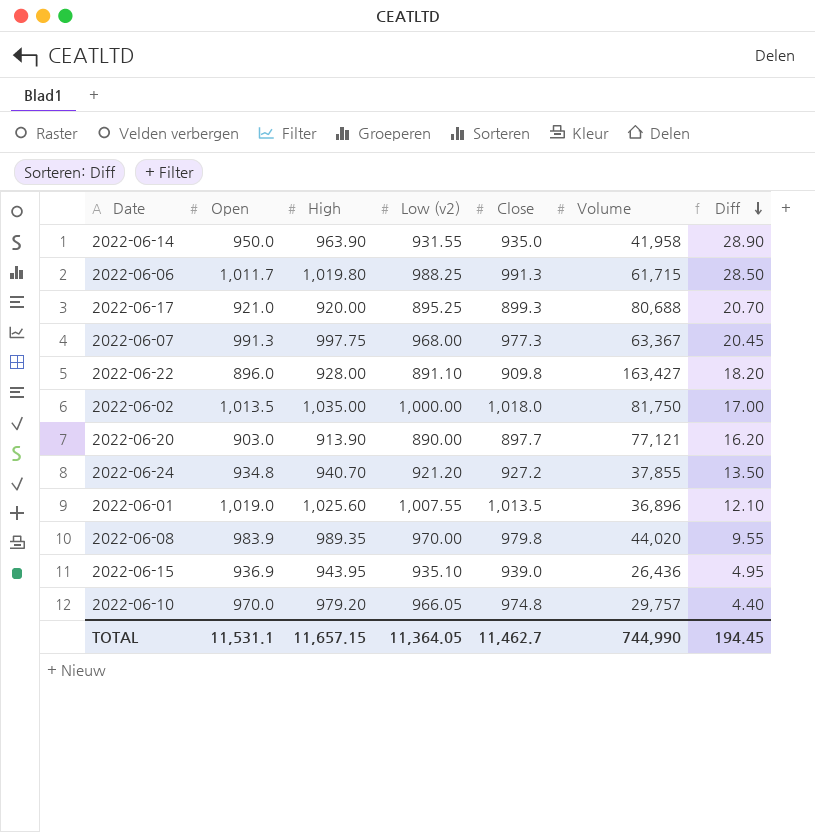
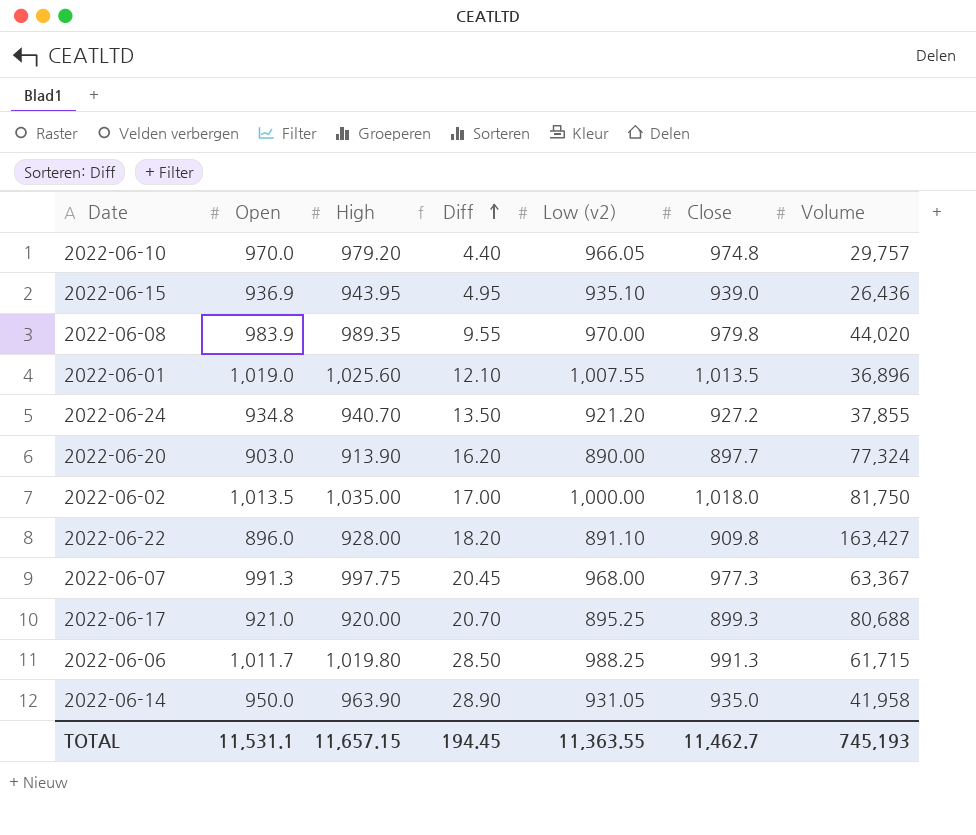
row order: Diff descending -> Diff ascending
column Diff | position: 7 -> 4
2022-06-20 | Volume: 77,121 -> 77,324
2022-06-14 | Low (v2): 931.55 -> 931.05
TOTAL | Low (v2): 11,364.05 -> 11,363.55
TOTAL | Volume: 744,990 -> 745,193

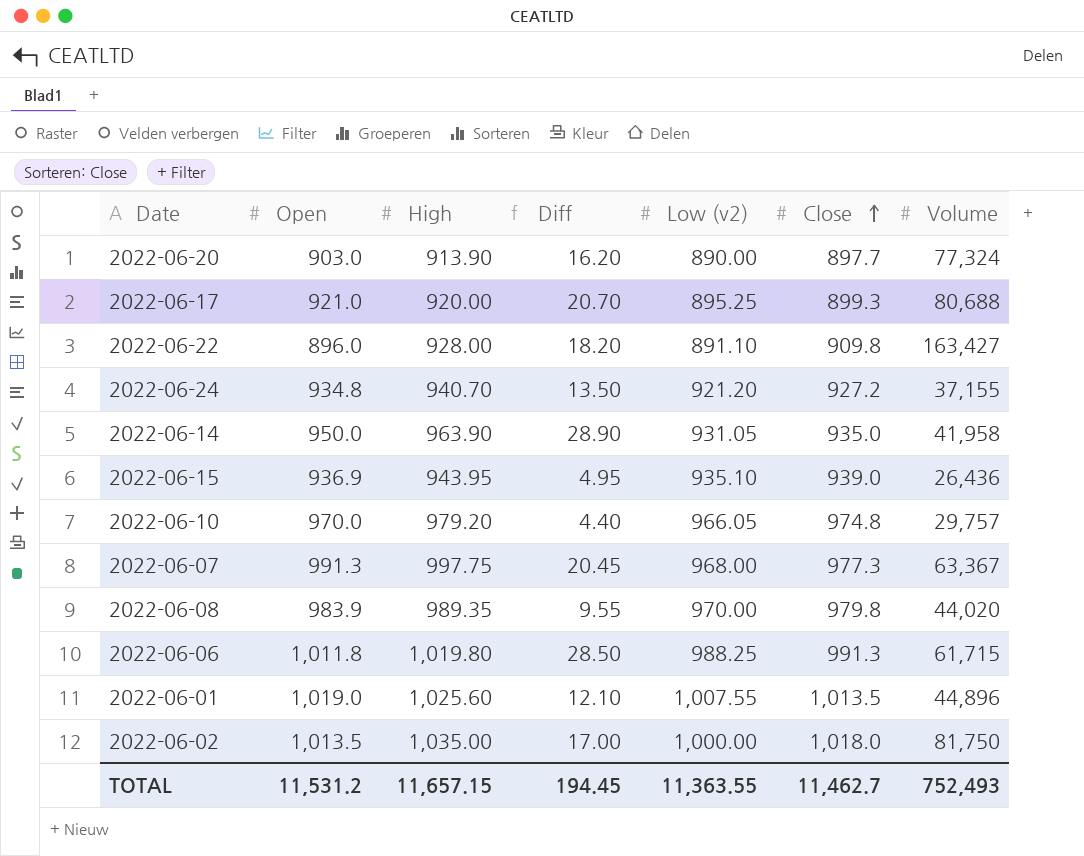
row order: Diff ascending -> Close ascending
2022-06-24 | Volume: 37,855 -> 37,155
2022-06-06 | Open: 1,011.7 -> 1,011.8
2022-06-01 | Volume: 36,896 -> 44,896
TOTAL | Open: 11,531.1 -> 11,531.2
TOTAL | Volume: 745,193 -> 752,493

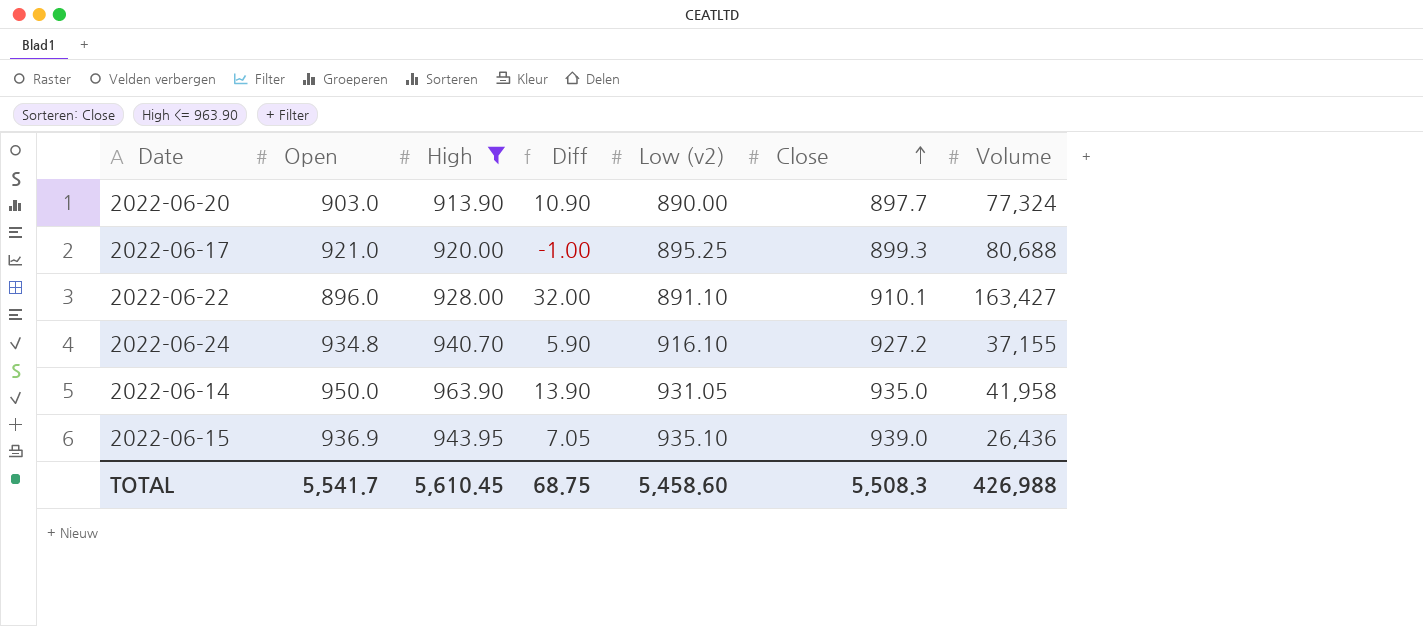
filter: none -> High <= 963.90
column Diff | formula: [High] - [Close] -> [High] - [Open]
2022-06-22 | Close: 909.8 -> 910.1
2022-06-24 | Low (v2): 921.20 -> 916.10
TOTAL | Open: 11,531.2 -> 5,541.7
TOTAL | High: 11,657.15 -> 5,610.45
TOTAL | Diff: 194.45 -> 68.75
TOTAL | Low (v2): 11,363.55 -> 5,458.60
TOTAL | Close: 11,462.7 -> 5,508.3
TOTAL | Volume: 752,493 -> 426,988

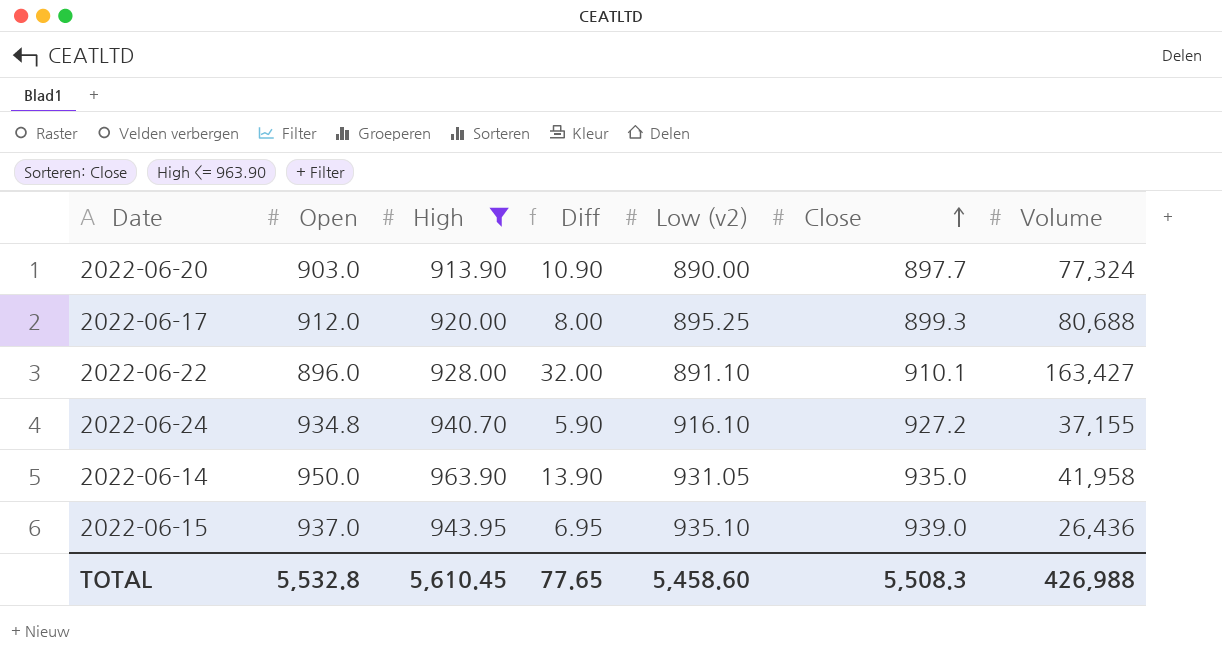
2022-06-17 | Open: 921.0 -> 912.0
2022-06-17 | Diff: -1.00 -> 8.00
2022-06-15 | Open: 936.9 -> 937.0
2022-06-15 | Diff: 7.05 -> 6.95
TOTAL | Open: 5,541.7 -> 5,532.8
TOTAL | Diff: 68.75 -> 77.65

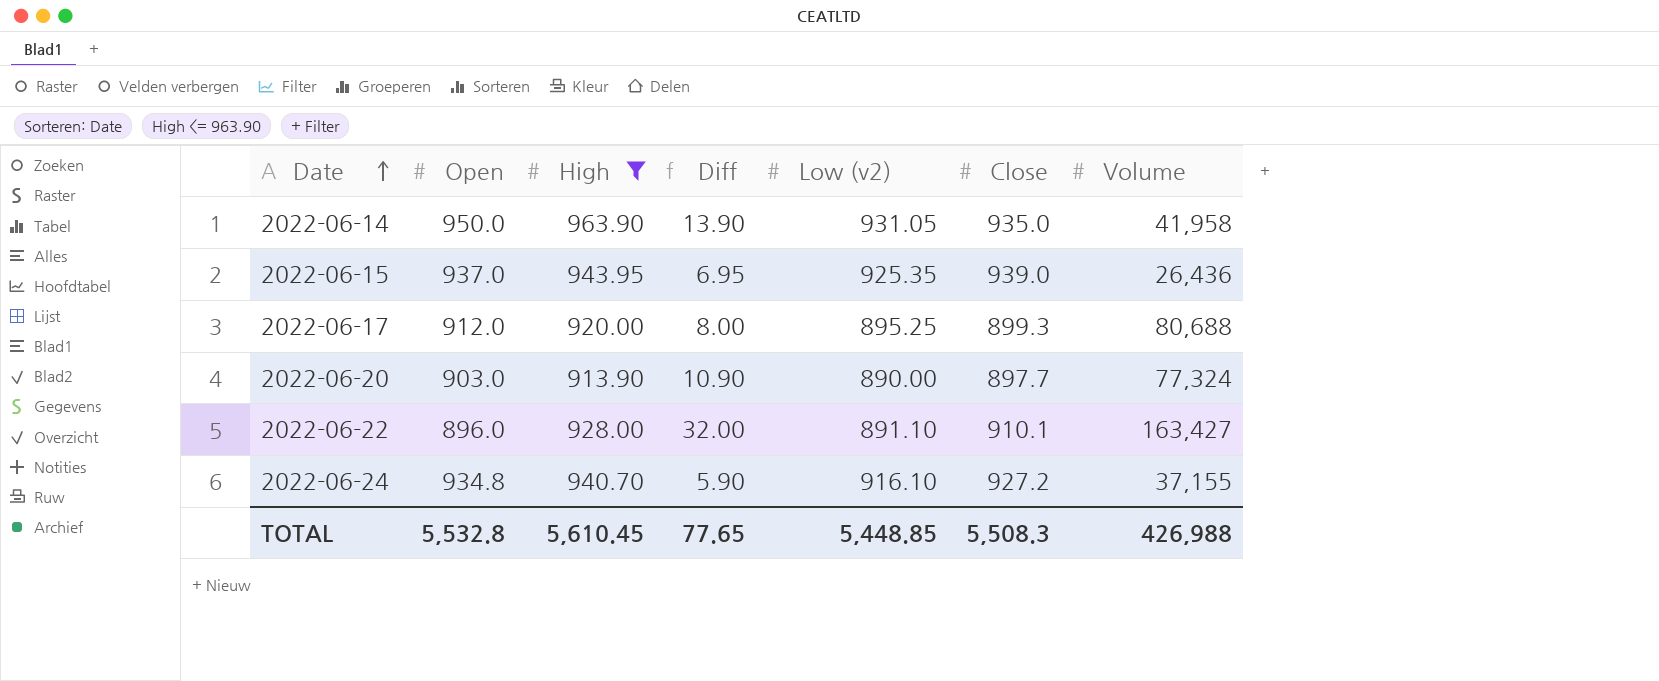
row order: Close ascending -> Date ascending
2022-06-15 | Low (v2): 935.10 -> 925.35
TOTAL | Low (v2): 5,458.60 -> 5,448.85

